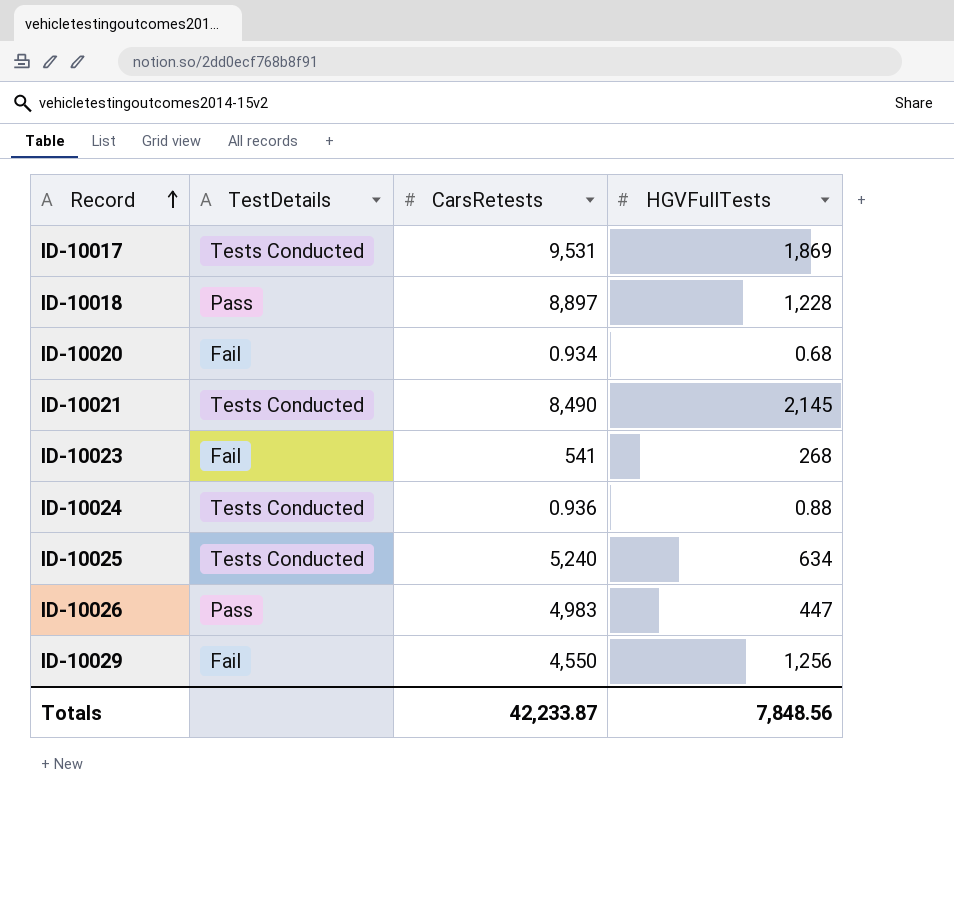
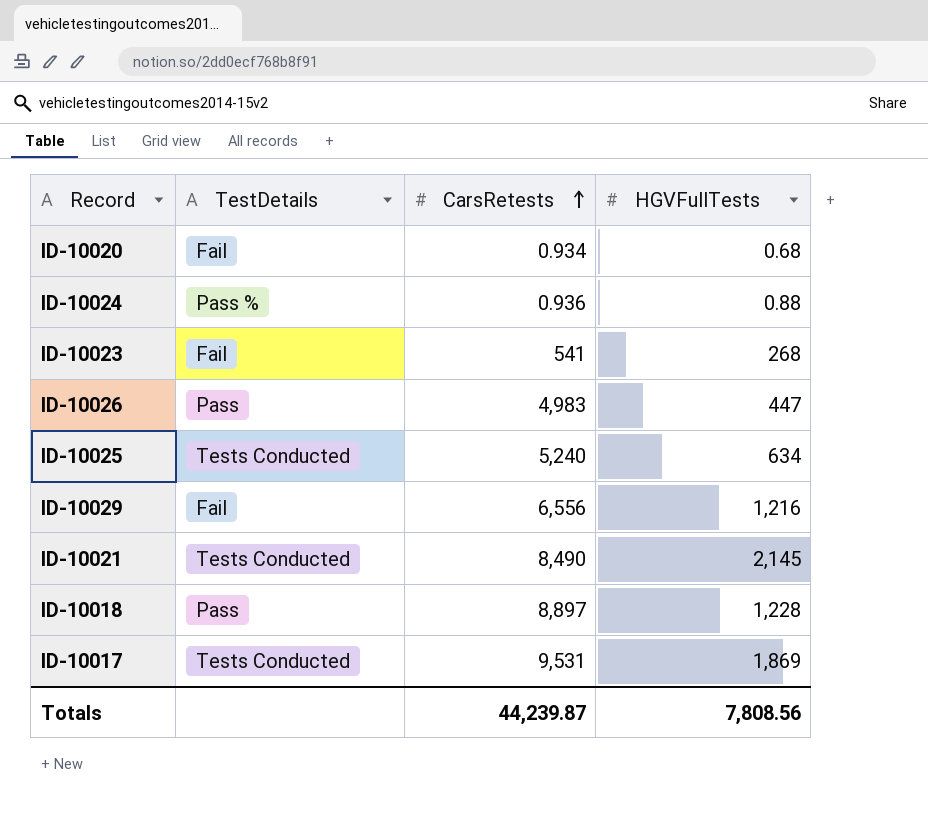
row order: Record ascending -> CarsRetests ascending
ID-10024 | TestDetails: Tests Conducted -> Pass %
ID-10029 | CarsRetests: 4,550 -> 6,556
ID-10029 | HGVFullTests: 1,256 -> 1,216
Totals | CarsRetests: 42,233.87 -> 44,239.87
Totals | HGVFullTests: 7,848.56 -> 7,808.56

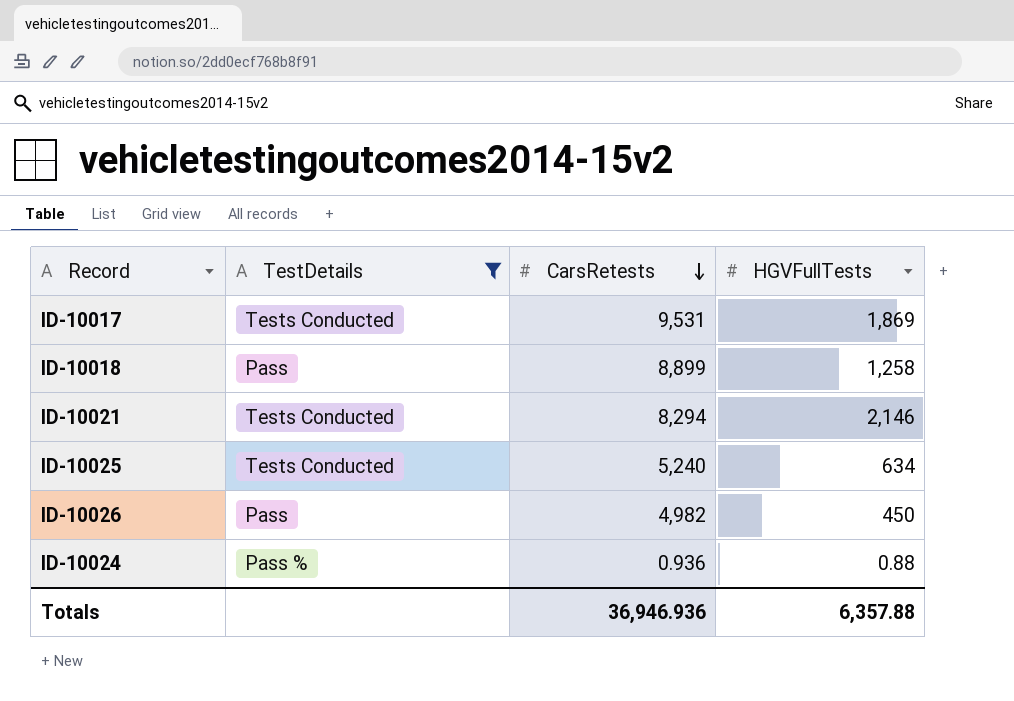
filter: none -> TestDetails != Fail
row order: CarsRetests ascending -> CarsRetests descending
ID-10018 | CarsRetests: 8,897 -> 8,899
ID-10018 | HGVFullTests: 1,228 -> 1,258
ID-10021 | CarsRetests: 8,490 -> 8,294
ID-10021 | HGVFullTests: 2,145 -> 2,146
ID-10026 | CarsRetests: 4,983 -> 4,982
ID-10026 | HGVFullTests: 447 -> 450
Totals | CarsRetests: 44,239.87 -> 36,946.936
Totals | HGVFullTests: 7,808.56 -> 6,357.88

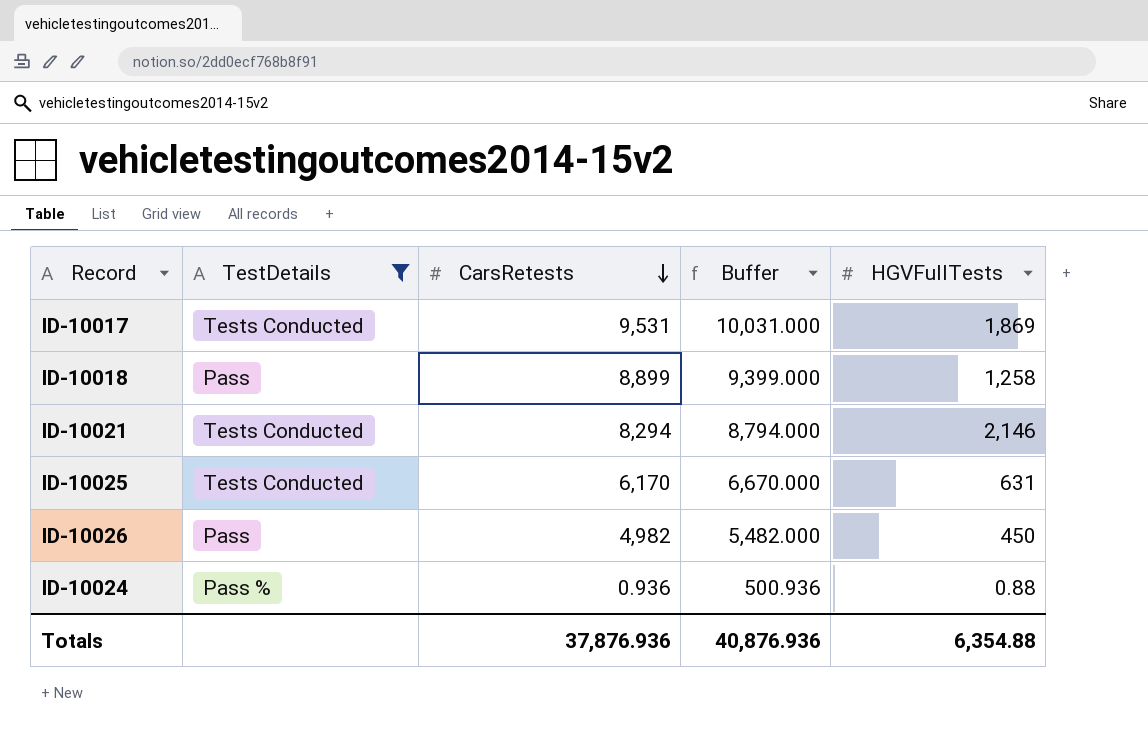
column Buffer | formula: none -> [CarsRetests] + 500
ID-10025 | CarsRetests: 5,240 -> 6,170
ID-10025 | HGVFullTests: 634 -> 631
Totals | CarsRetests: 36,946.936 -> 37,876.936
Totals | HGVFullTests: 6,357.88 -> 6,354.88

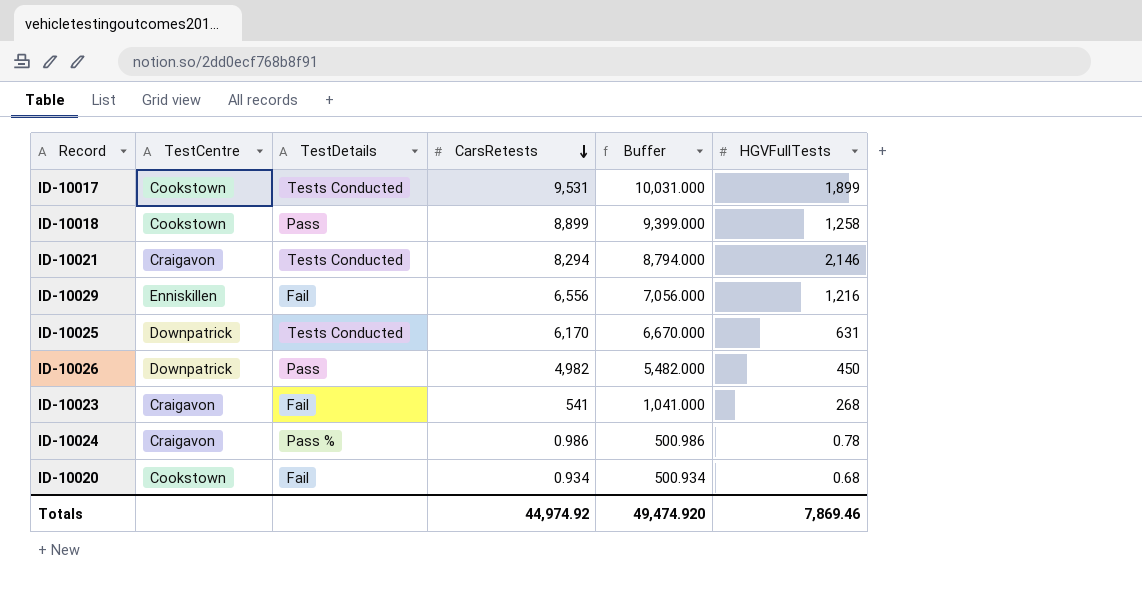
filter: TestDetails != Fail -> none
column TestCentre | position: none -> 2
ID-10017 | HGVFullTests: 1,869 -> 1,899
ID-10024 | CarsRetests: 0.936 -> 0.986
ID-10024 | Buffer: 500.936 -> 500.986
ID-10024 | HGVFullTests: 0.88 -> 0.78
Totals | CarsRetests: 37,876.936 -> 44,974.92
Totals | Buffer: 40,876.936 -> 49,474.920
Totals | HGVFullTests: 6,354.88 -> 7,869.46

